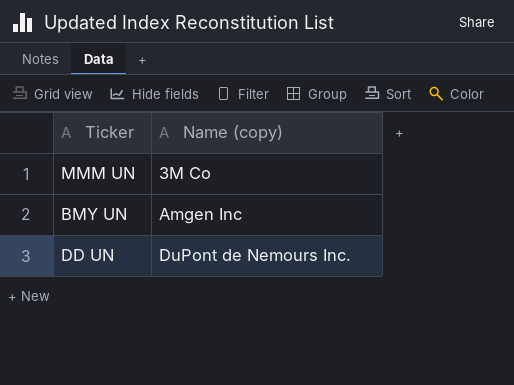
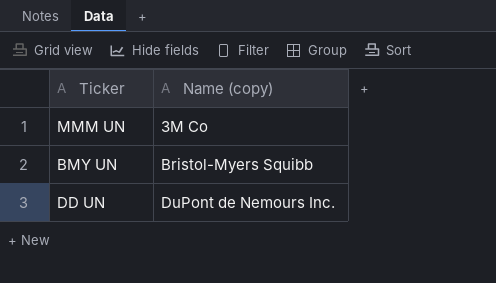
BMY UN | Name (copy): Amgen Inc -> Bristol-Myers Squibb

